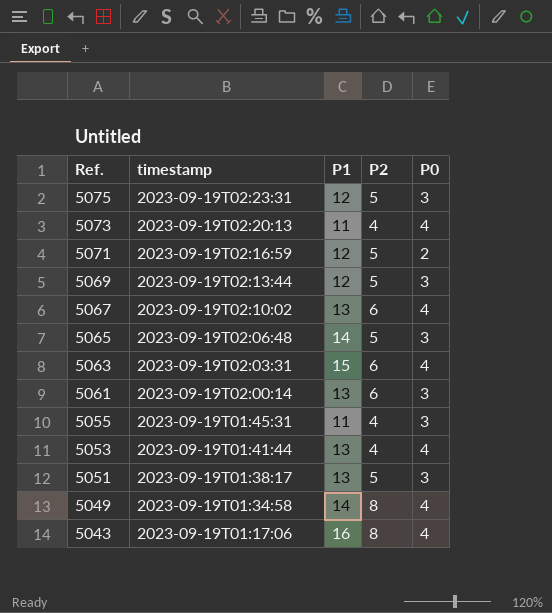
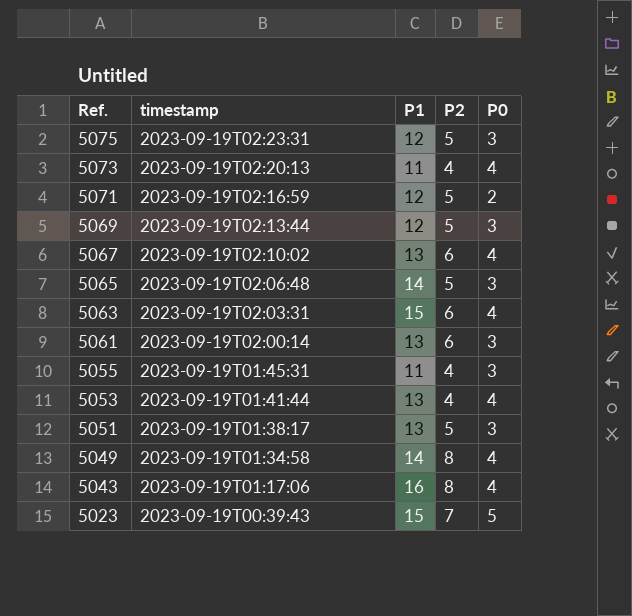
row 5023: none -> 2023-09-19T00:39:43 | 15 | 7 | 5

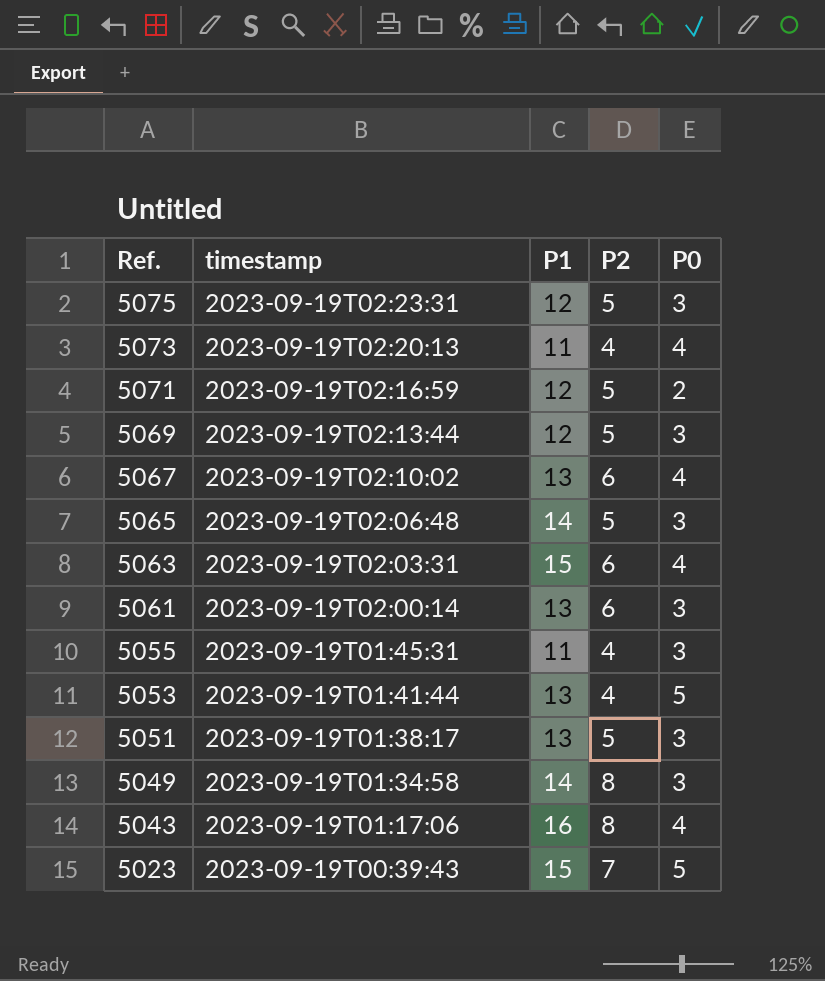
5053 | P0: 4 -> 5
5049 | P0: 4 -> 3

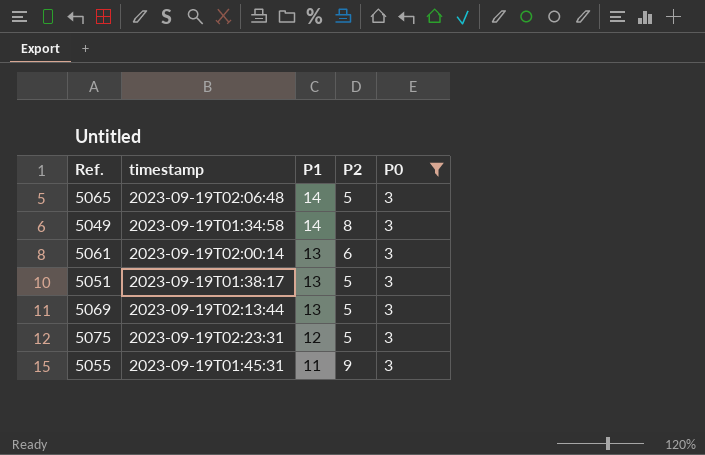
filter: none -> P0 = 3
row order: Ref. descending -> P1 descending
5069 | P1: 12 -> 13
5055 | P2: 4 -> 9

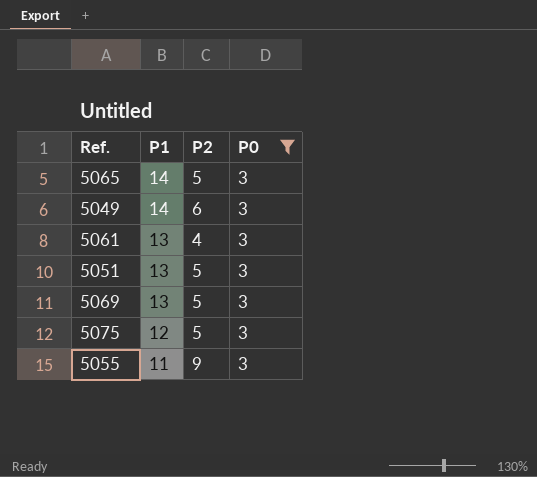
column timestamp | position: 2 -> none
5049 | P2: 8 -> 6
5061 | P2: 6 -> 4

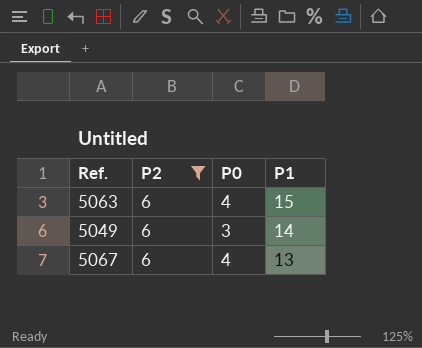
filter: P0 = 3 -> P2 = 6
column P1 | position: 2 -> 4

